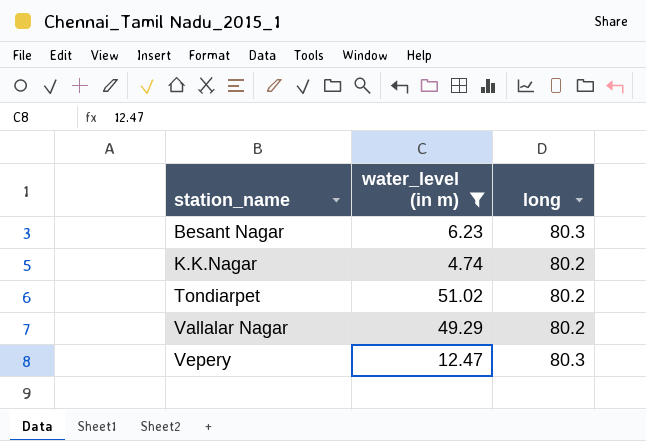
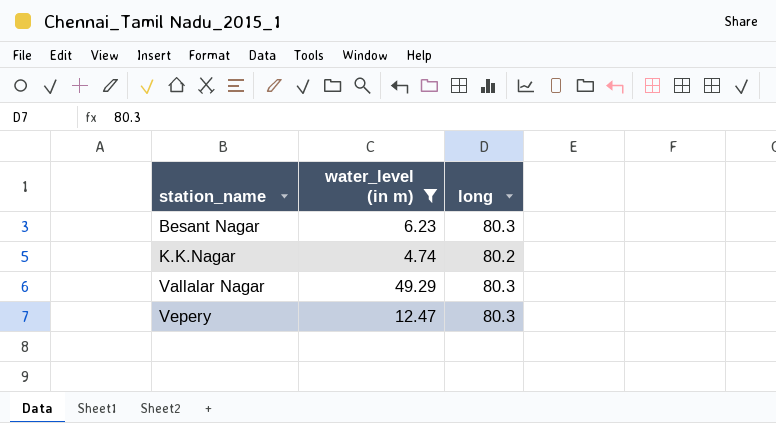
row Tondiarpet: 51.02 | 80.2 -> none
Vallalar Nagar | long: 80.2 -> 80.3

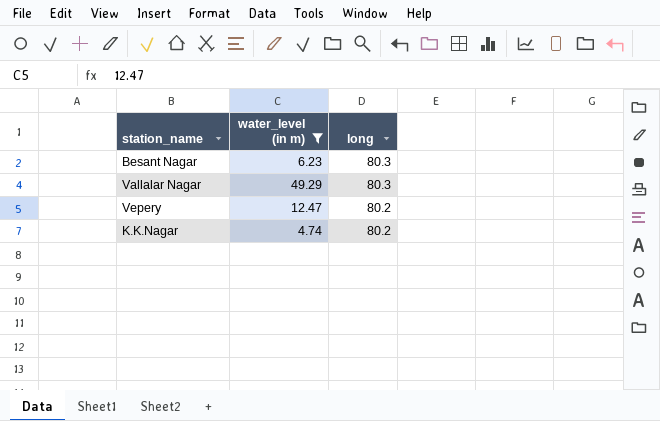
row order: station_name ascending -> long descending
Vepery | long: 80.3 -> 80.2

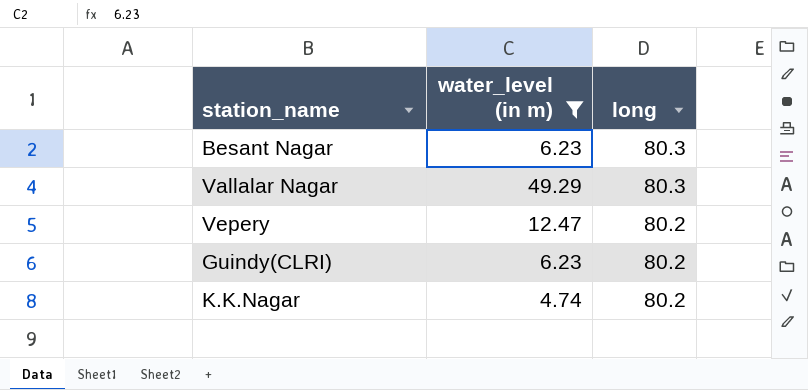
row Guindy(CLRI): none -> 6.23 | 80.2

